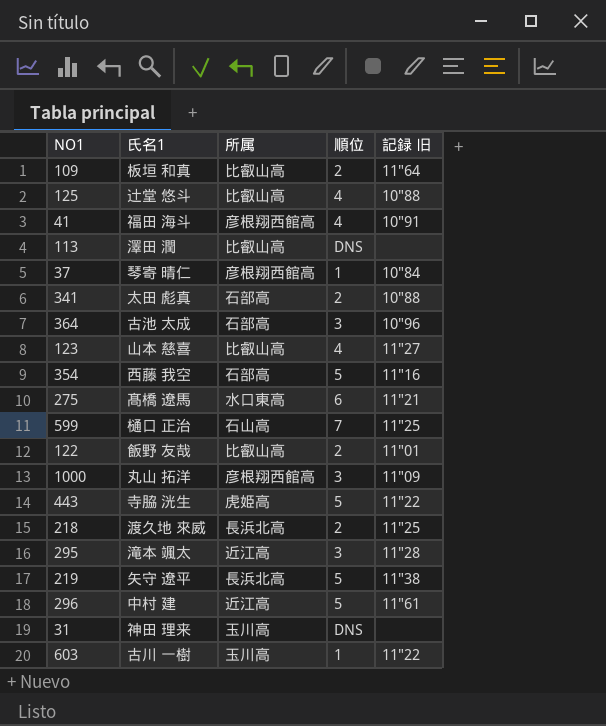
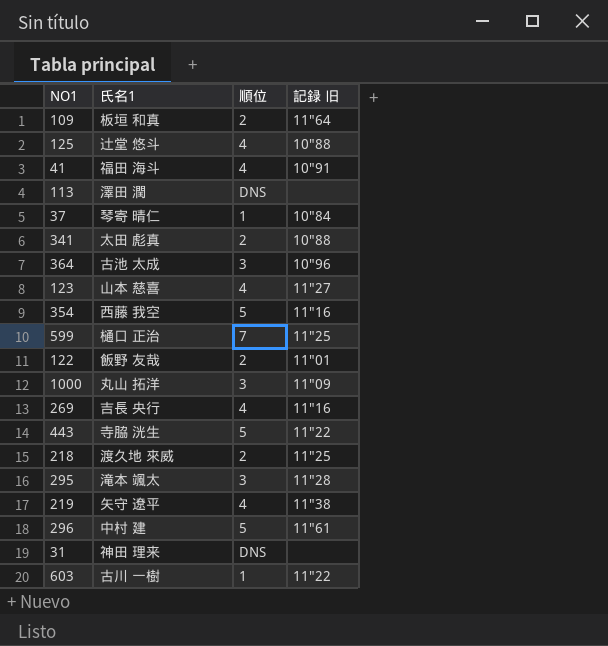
column 所属 | position: 3 -> none
row 275: 髙橋 遼馬 | 水口東高 | 6 | 11"21 -> none
row 269: none -> 吉長 央行 | 4 | 11"16
219 | 順位: 5 -> 4

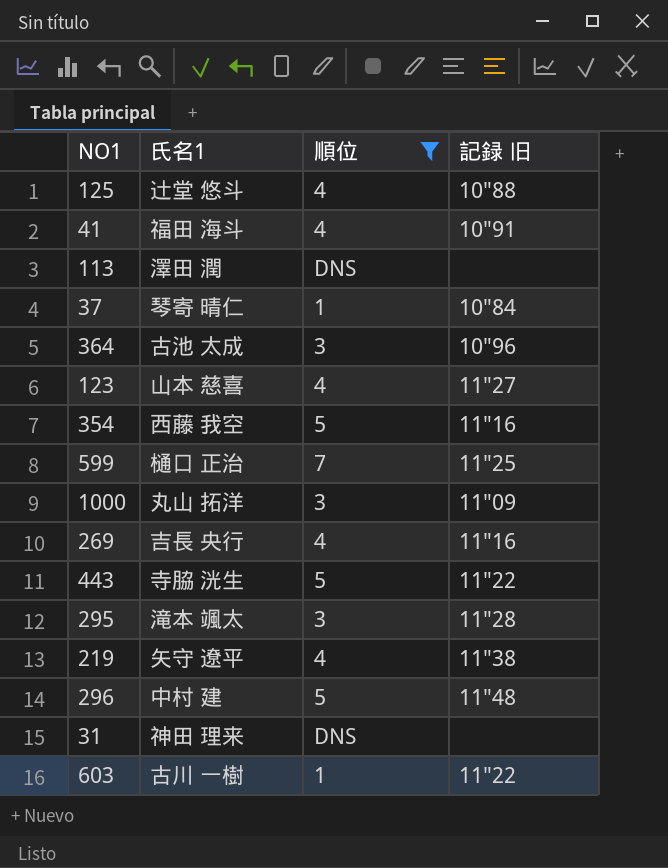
filter: none -> 順位 != 2
296 | 記録 旧: 11"61 -> 11"48

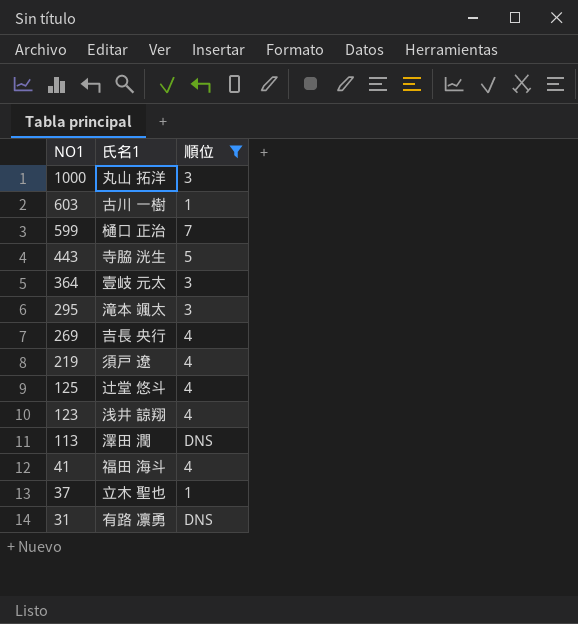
row order: none -> NO1 descending
column 記録 旧 | position: 4 -> none
row 354: 西藤 我空 | 5 | 11"16 -> none
row 296: 中村 建 | 5 | 11"48 -> none
364 | 氏名1: 古池 太成 -> 壹岐 元太
219 | 氏名1: 矢守 遼平 -> 須戸 遼
123 | 氏名1: 山本 慈喜 -> 浅井 諒翔
37 | 氏名1: 琴寄 晴仁 -> 立木 聖也
31 | 氏名1: 神田 理来 -> 有路 凛勇

